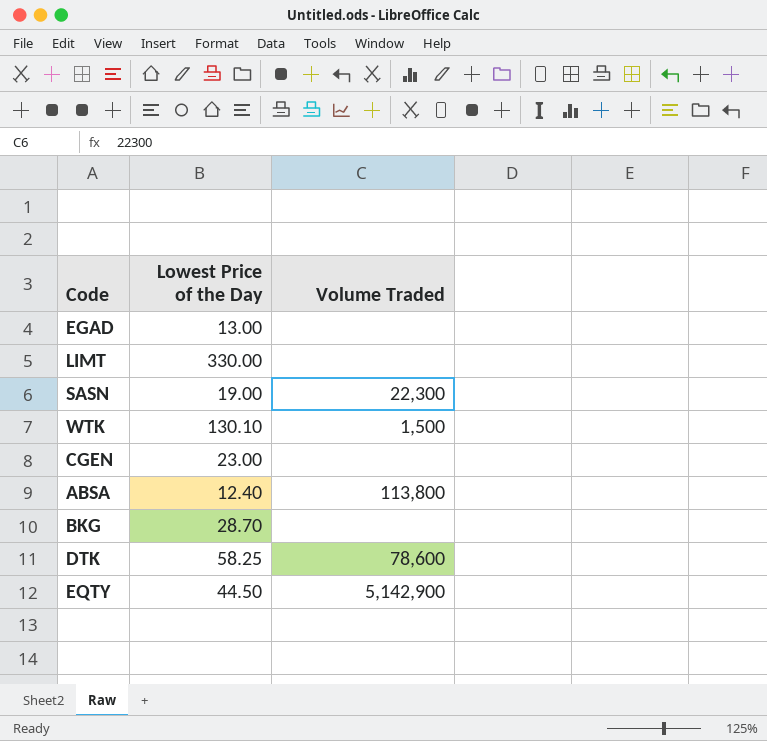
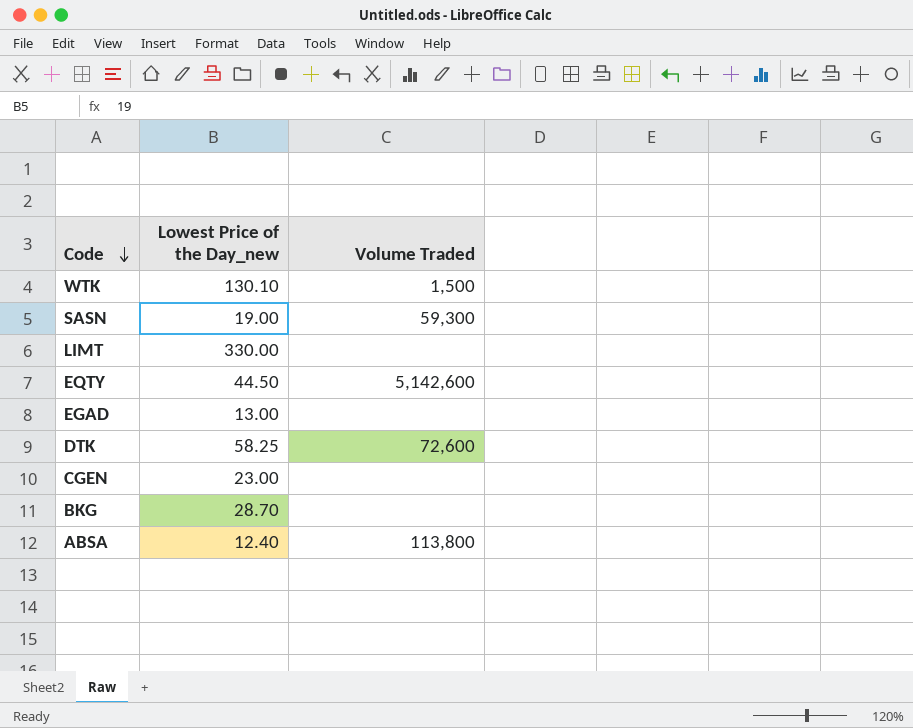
row order: none -> Code descending
column name: Lowest Price of the Day -> Lowest Price of the Day_new
SASN | Volume Traded: 22,300 -> 59,300
EQTY | Volume Traded: 5,142,900 -> 5,142,600
DTK | Volume Traded: 78,600 -> 72,600

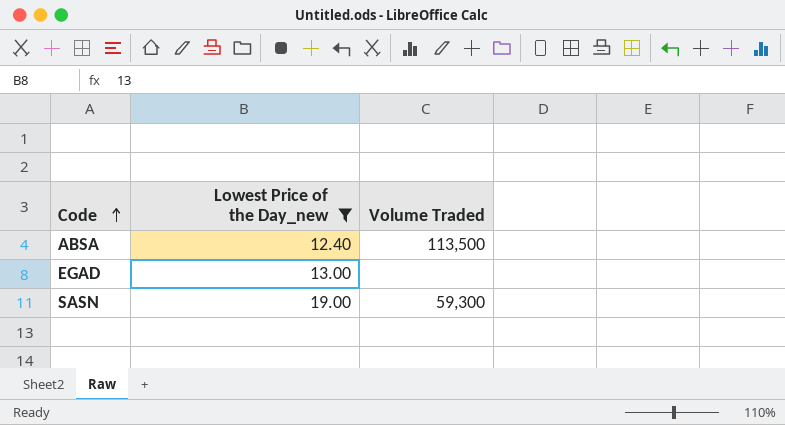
filter: none -> Lowest Price of the Day_new <= 19.00
row order: Code descending -> Code ascending
ABSA | Volume Traded: 113,800 -> 113,500

